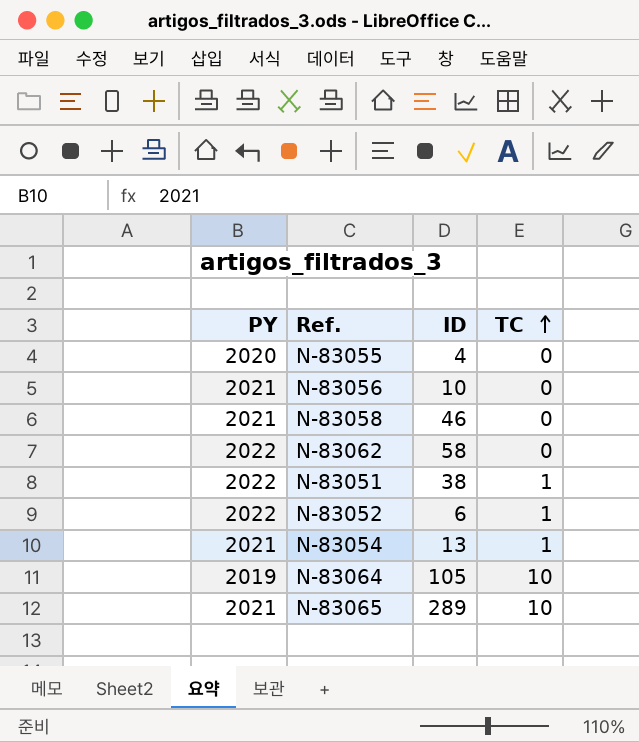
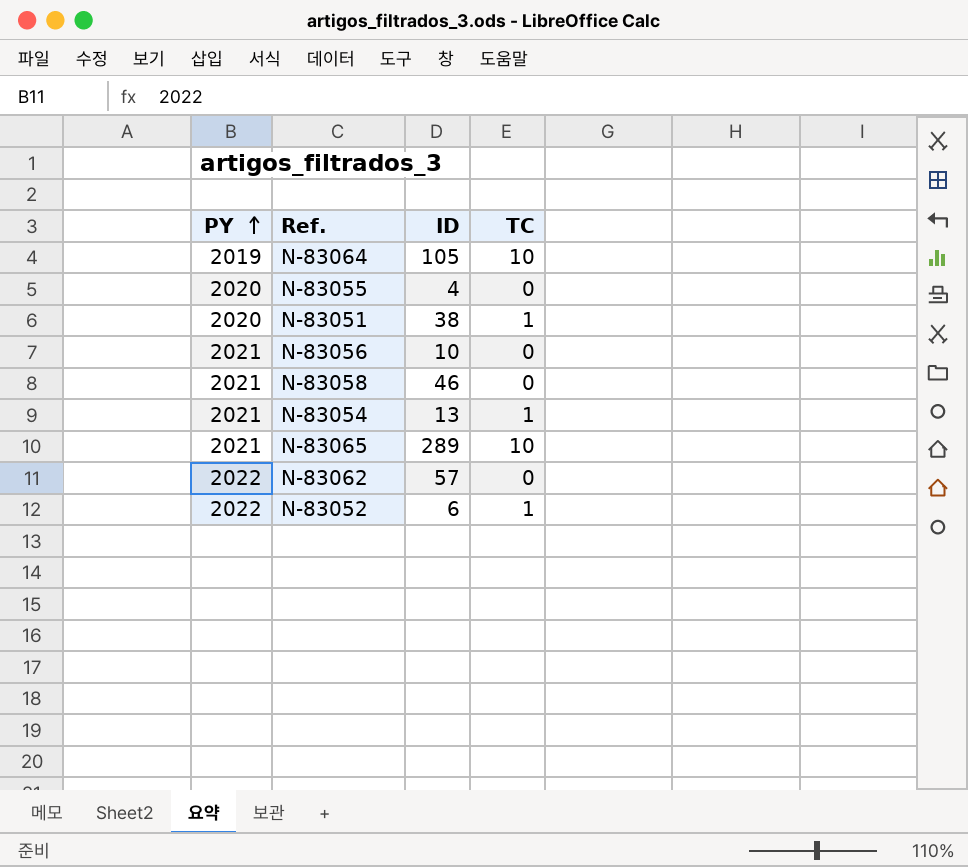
row order: TC ascending -> PY ascending
N-83051 | PY: 2022 -> 2020
N-83062 | ID: 58 -> 57

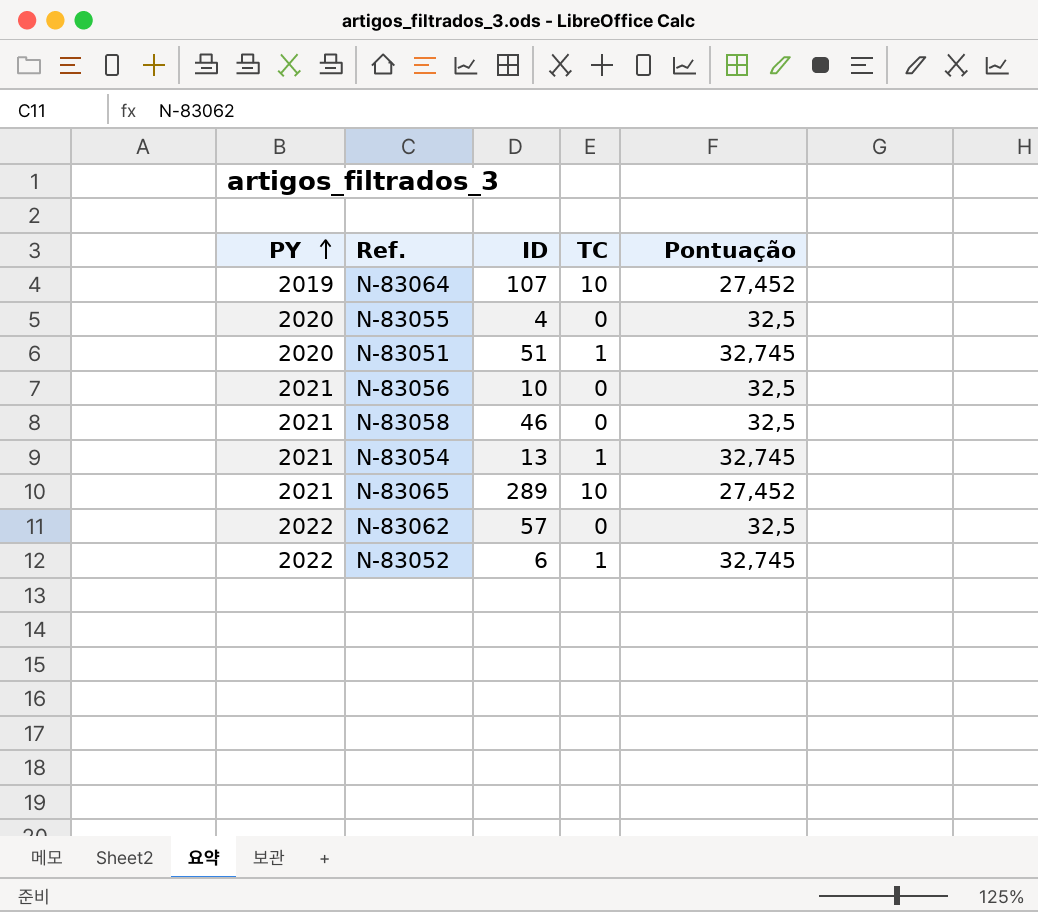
column Pontuação | position: none -> 5
N-83064 | ID: 105 -> 107
N-83051 | ID: 38 -> 51

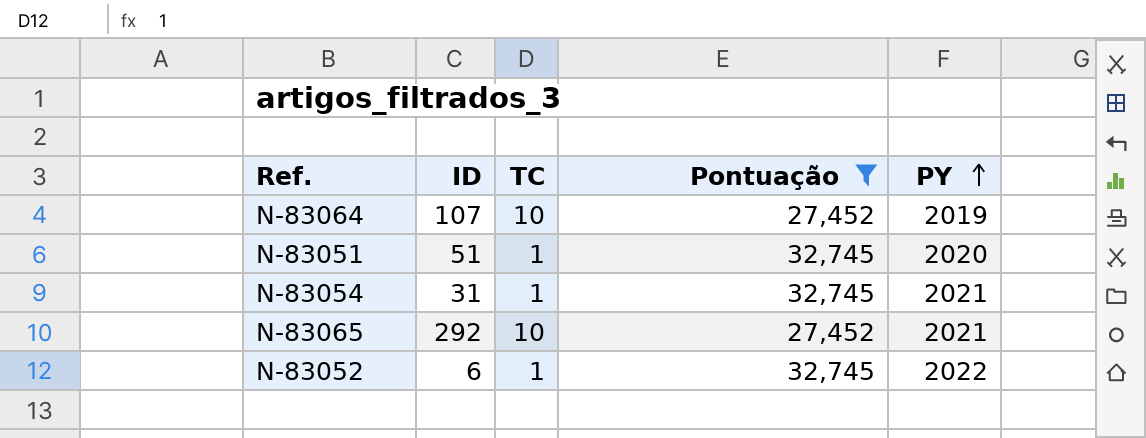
filter: none -> Pontuação != 32,5
column PY | position: 1 -> 5
N-83054 | ID: 13 -> 31
N-83065 | ID: 289 -> 292

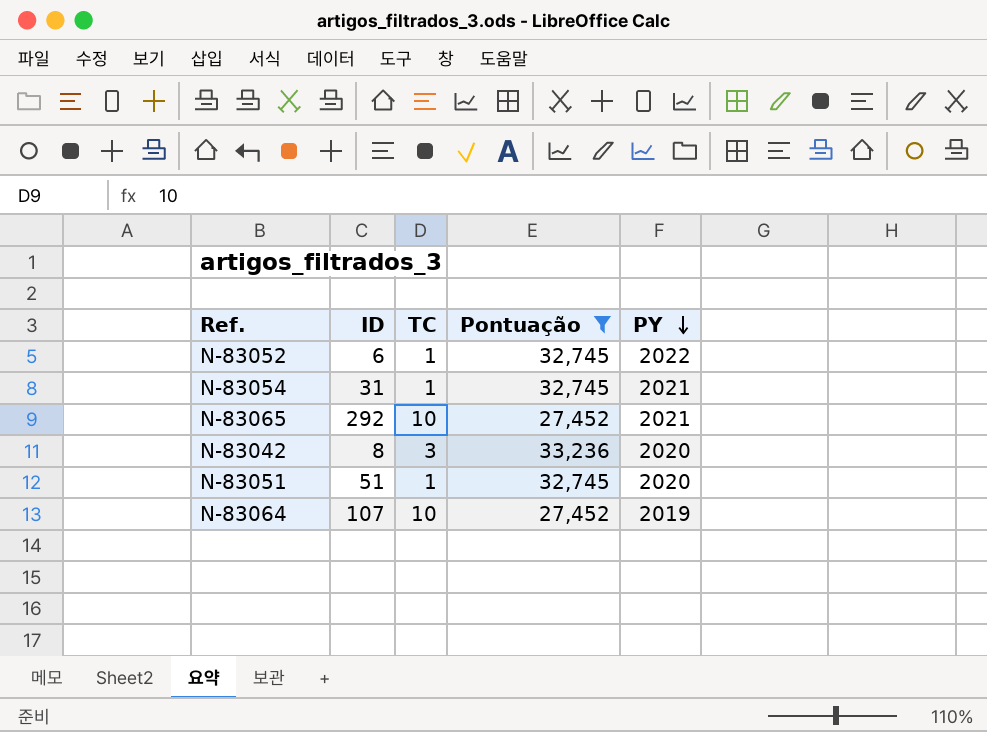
row order: PY ascending -> PY descending
row N-83042: none -> 8 | 3 | 33,236 | 2020

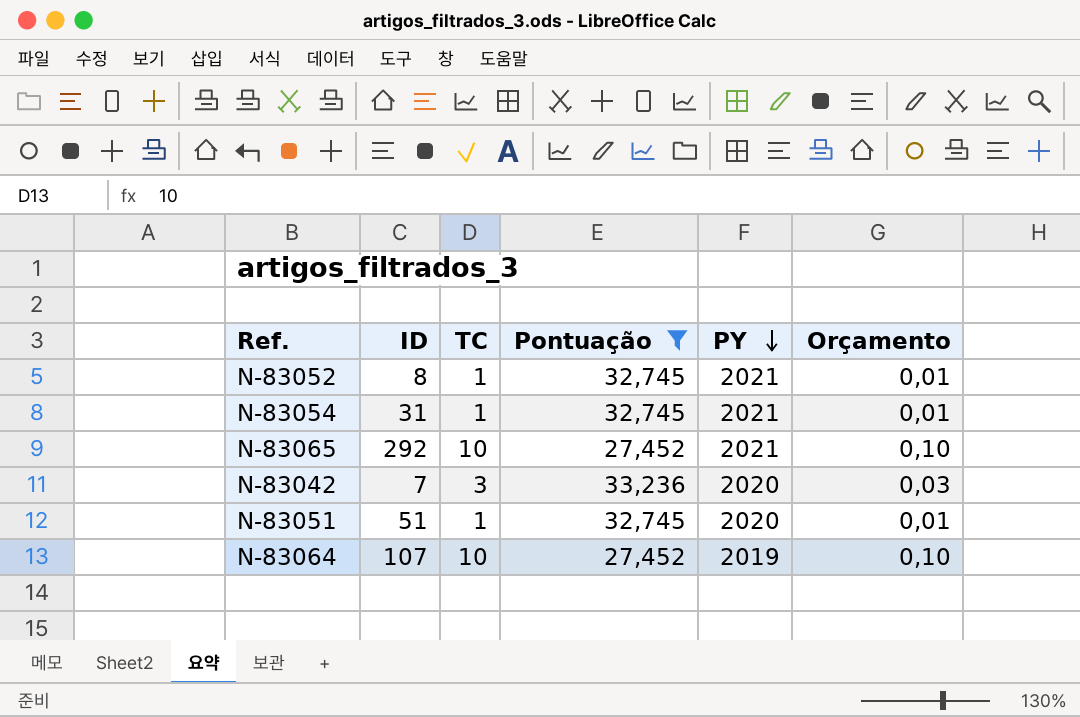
column Orçamento | formula: none -> [TC] * 0,01
N-83052 | ID: 6 -> 8
N-83052 | PY: 2022 -> 2021
N-83042 | ID: 8 -> 7

